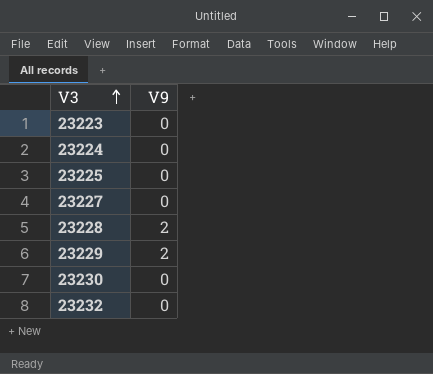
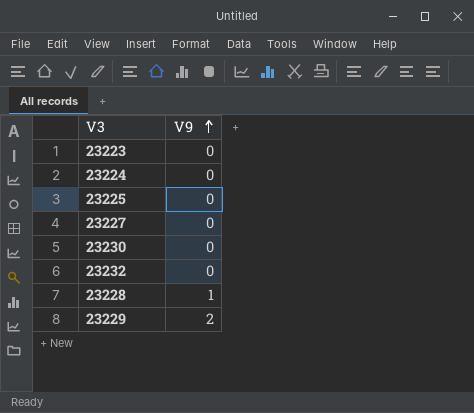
row order: V3 ascending -> V9 ascending
23228 | V9: 2 -> 1

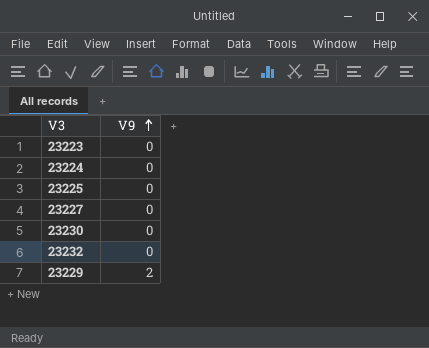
row 23228: 1 -> none

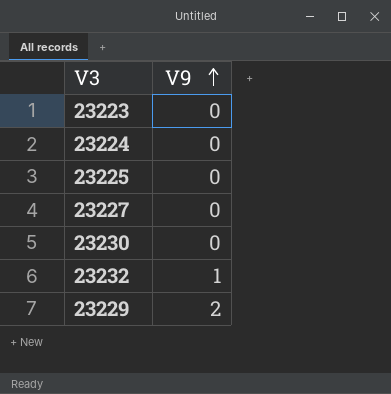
23232 | V9: 0 -> 1

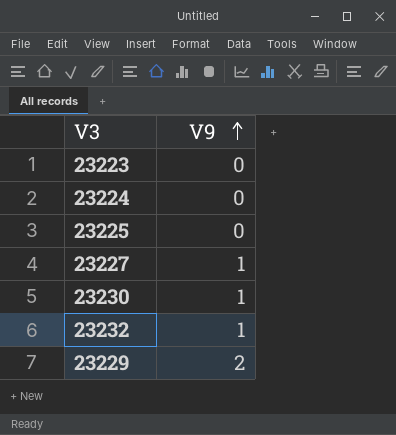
23227 | V9: 0 -> 1
23230 | V9: 0 -> 1

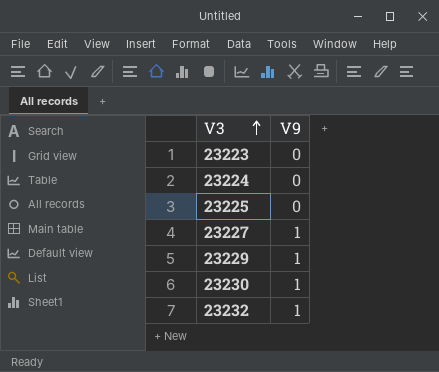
row order: V9 ascending -> V3 ascending
23229 | V9: 2 -> 1

